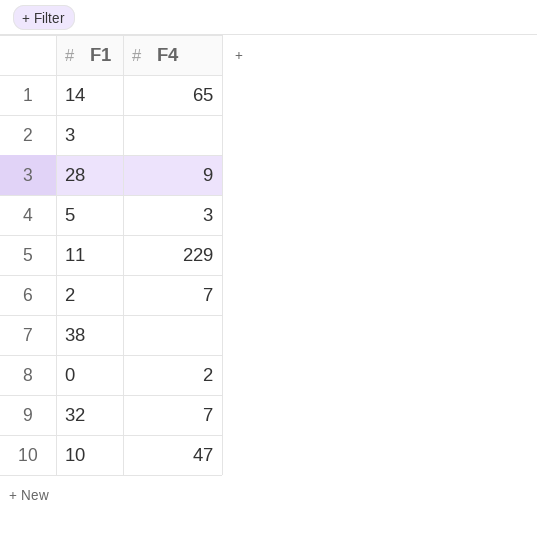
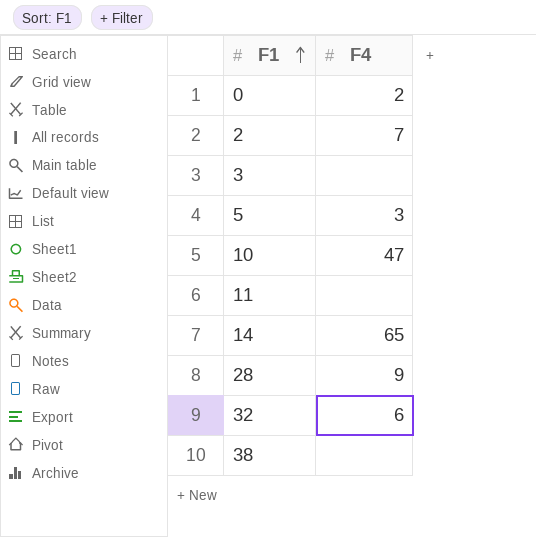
row order: none -> F1 ascending
11 | F4: 229 -> none
32 | F4: 7 -> 6

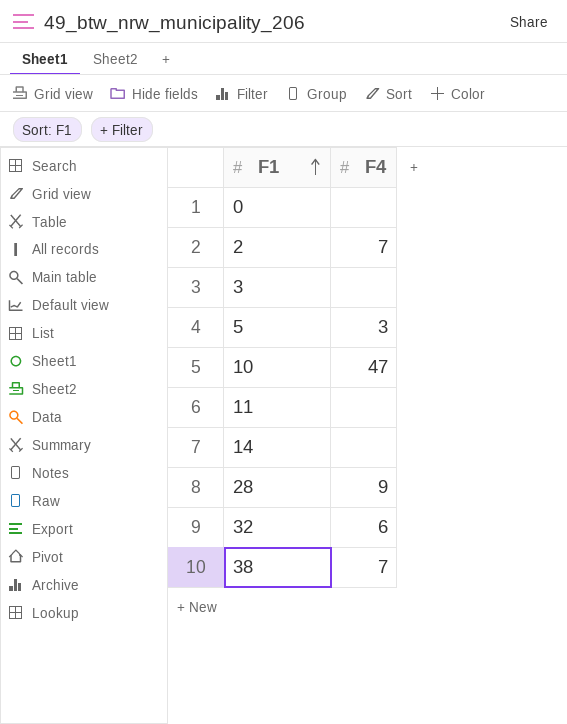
0 | F4: 2 -> none
14 | F4: 65 -> none
38 | F4: none -> 7

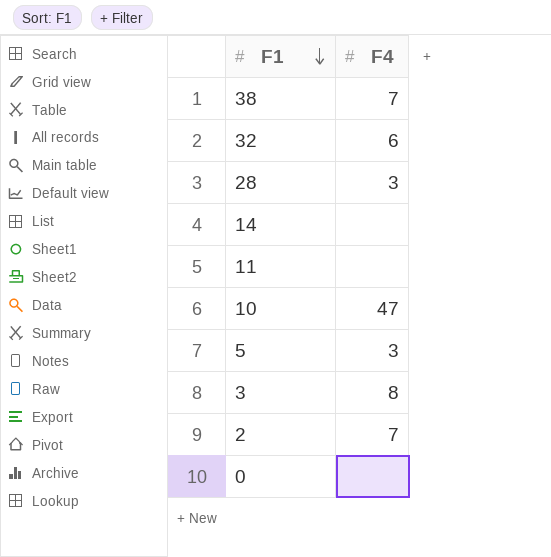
row order: F1 ascending -> F1 descending
28 | F4: 9 -> 3
3 | F4: none -> 8

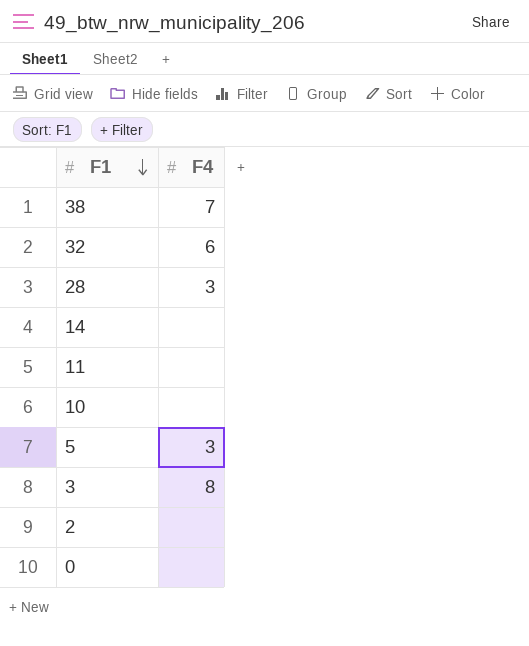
10 | F4: 47 -> none
2 | F4: 7 -> none

